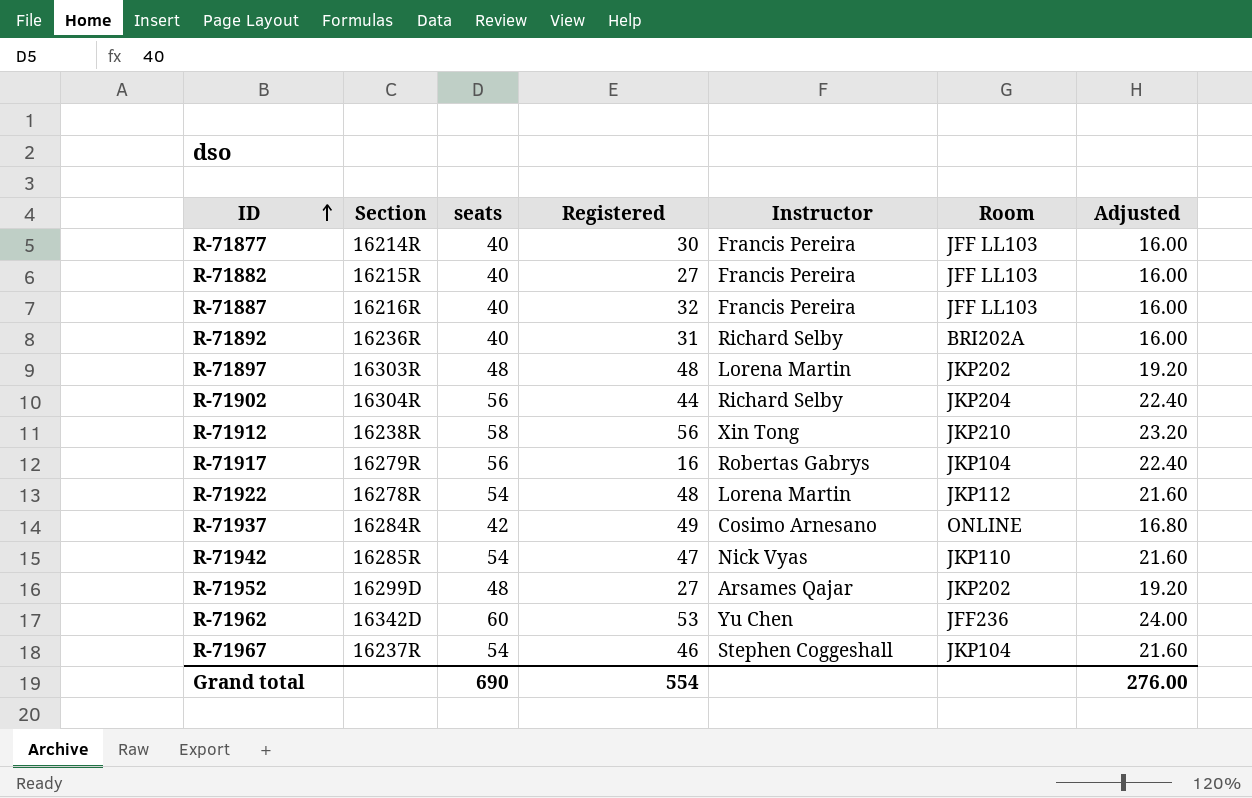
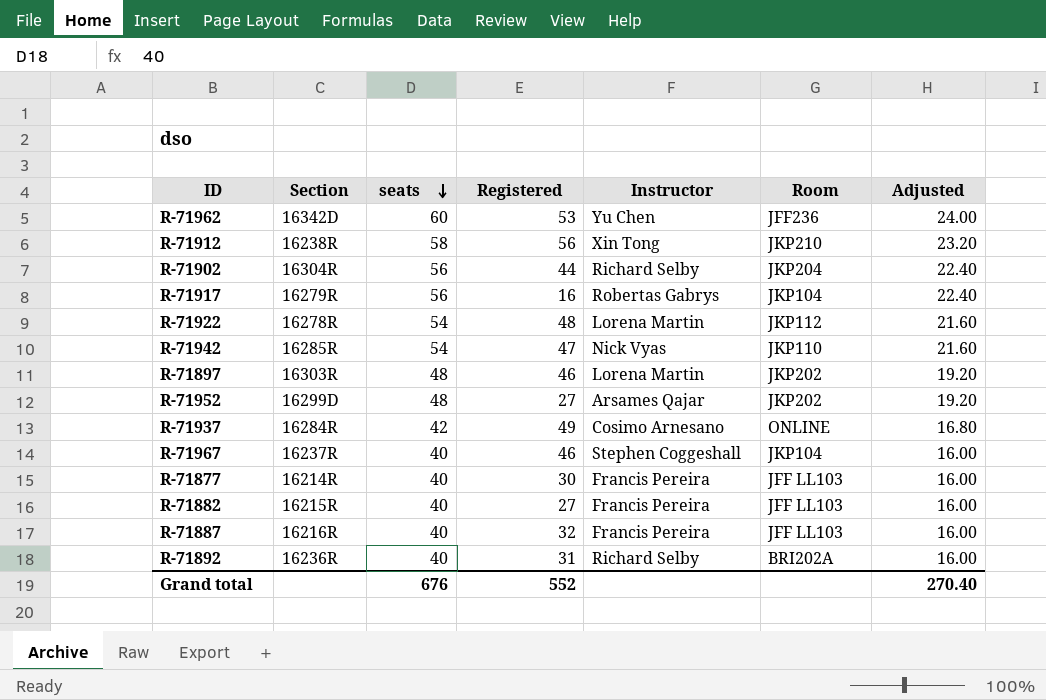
row order: ID ascending -> seats descending
R-71897 | Registered: 48 -> 46
R-71967 | seats: 54 -> 40
R-71967 | Adjusted: 21.60 -> 16.00
Grand total | seats: 690 -> 676
Grand total | Registered: 554 -> 552
Grand total | Adjusted: 276.00 -> 270.40

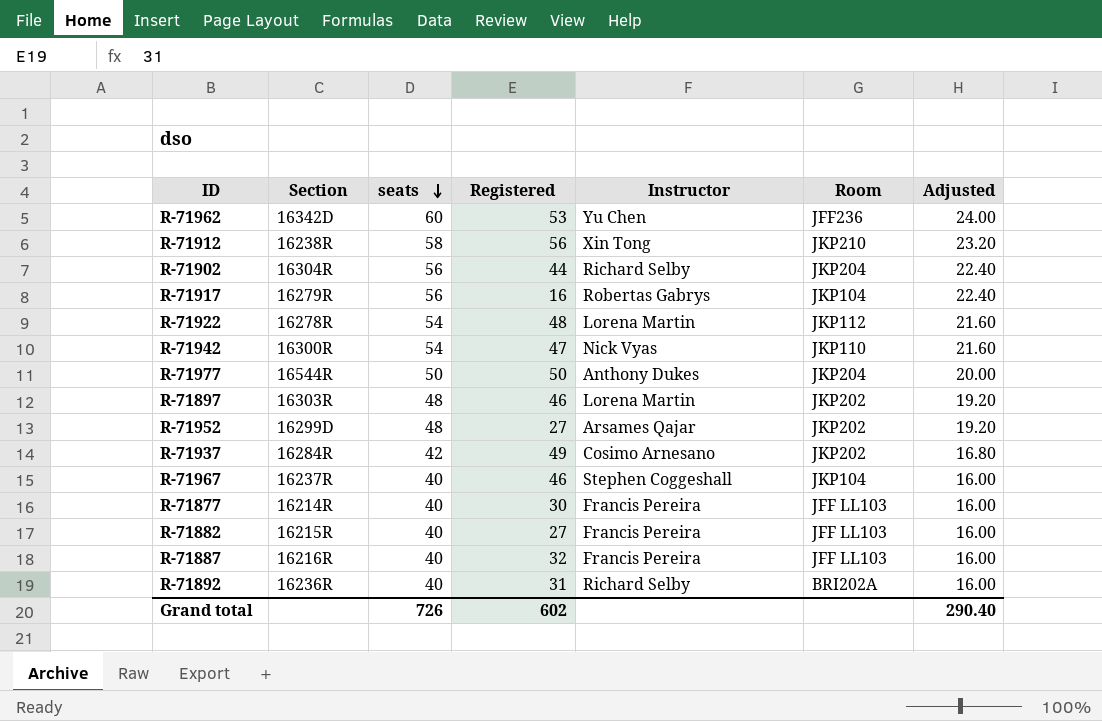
R-71942 | Section: 16285R -> 16300R
row R-71977: none -> 16544R | 50 | 50 | Anthony Dukes | JKP204 | 20.00
R-71937 | Room: ONLINE -> JKP202
Grand total | seats: 676 -> 726
Grand total | Registered: 552 -> 602
Grand total | Adjusted: 270.40 -> 290.40

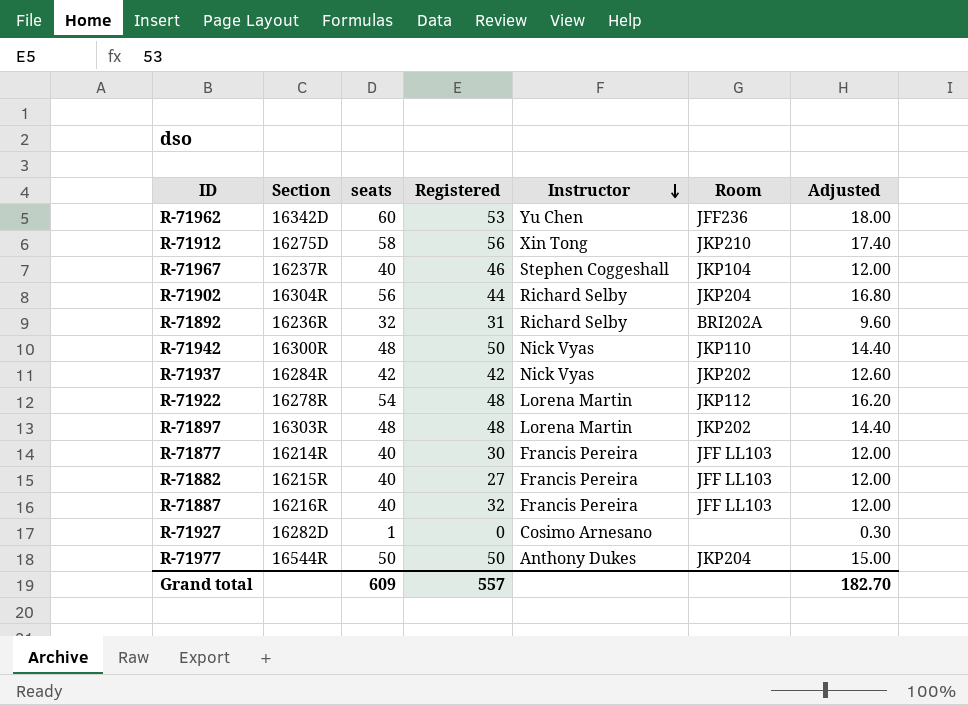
row order: seats descending -> Instructor descending
column Adjusted | formula: [seats] * 0.4 -> [seats] * 0.3
row R-71917: 16279R | 56 | 16 | Robertas Gabrys | JKP104 | 22.40 -> none
row R-71952: 16299D | 48 | 27 | Arsames Qajar | JKP202 | 19.20 -> none
R-71912 | Section: 16238R -> 16275D
R-71892 | seats: 40 -> 32
R-71942 | seats: 54 -> 48
R-71942 | Registered: 47 -> 50
R-71937 | Registered: 49 -> 42
R-71937 | Instructor: Cosimo Arnesano -> Nick Vyas
R-71897 | Registered: 46 -> 48
row R-71927: none -> 16282D | 1 | 0 | Cosimo Arnesano | none | 0.30
Grand total | seats: 726 -> 609
Grand total | Registered: 602 -> 557
Grand total | Adjusted: 290.40 -> 182.70

